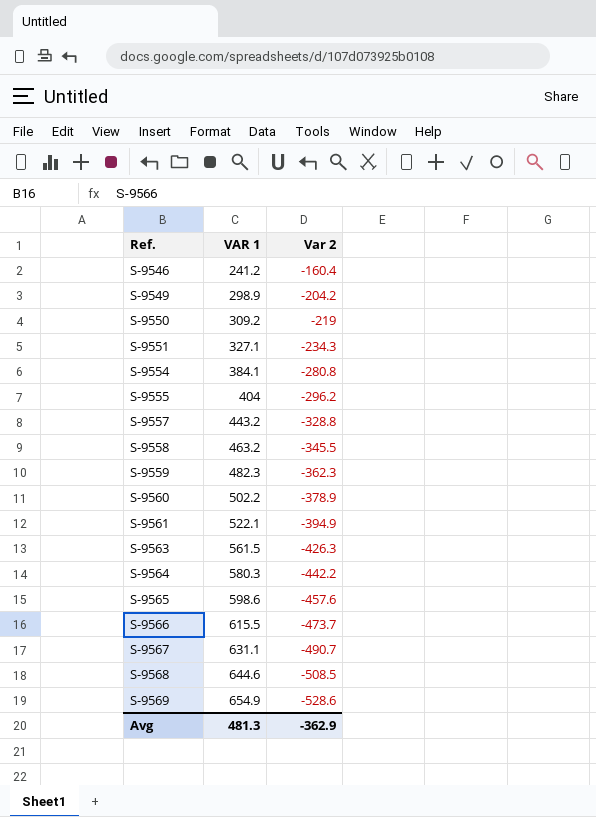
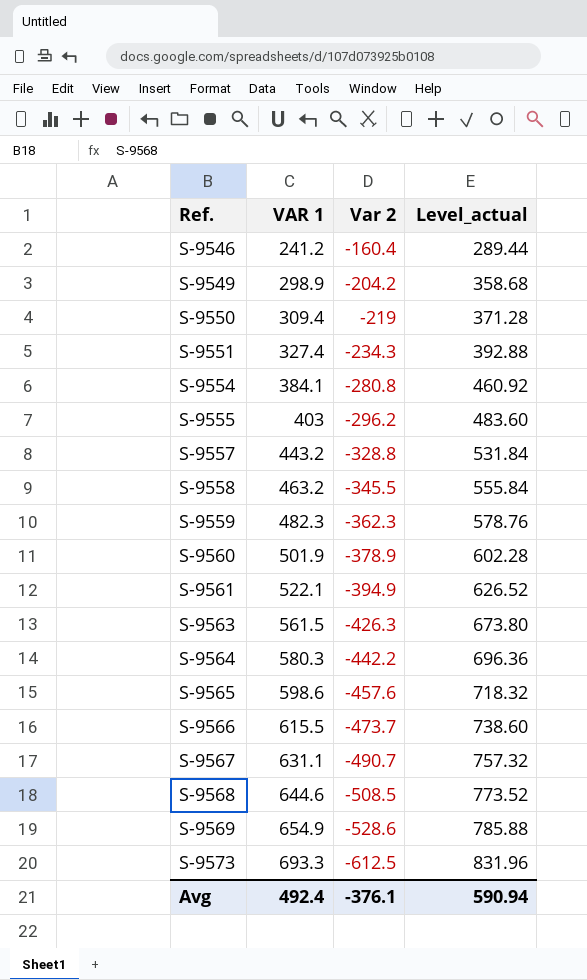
column Level_actual | formula: none -> [VAR 1] * 1.2
S-9550 | VAR 1: 309.2 -> 309.4
S-9551 | VAR 1: 327.1 -> 327.4
S-9555 | VAR 1: 404 -> 403
S-9560 | VAR 1: 502.2 -> 501.9
row S-9573: none -> 693.3 | -612.5 | 831.96
Avg | VAR 1: 481.3 -> 492.4
Avg | Var 2: -362.9 -> -376.1

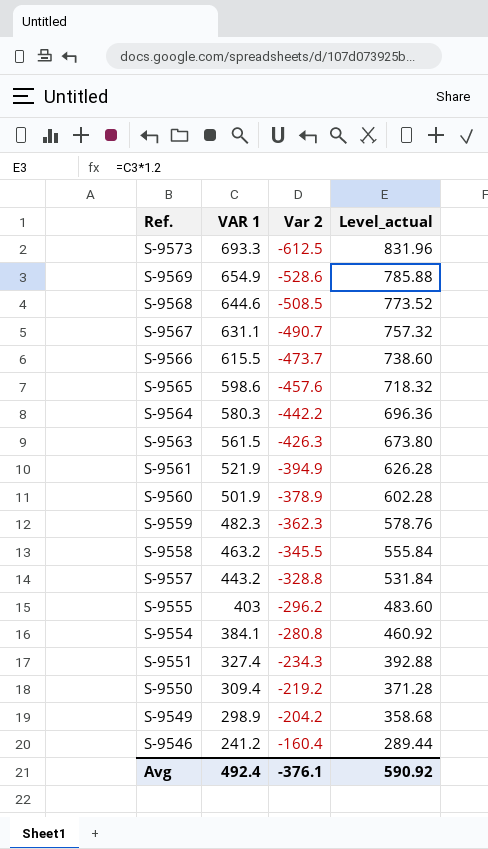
row order: Ref. ascending -> Ref. descending
S-9561 | VAR 1: 522.1 -> 521.9
S-9561 | Level_actual: 626.52 -> 626.28
S-9550 | Var 2: -219 -> -219.2
Avg | Level_actual: 590.94 -> 590.92

